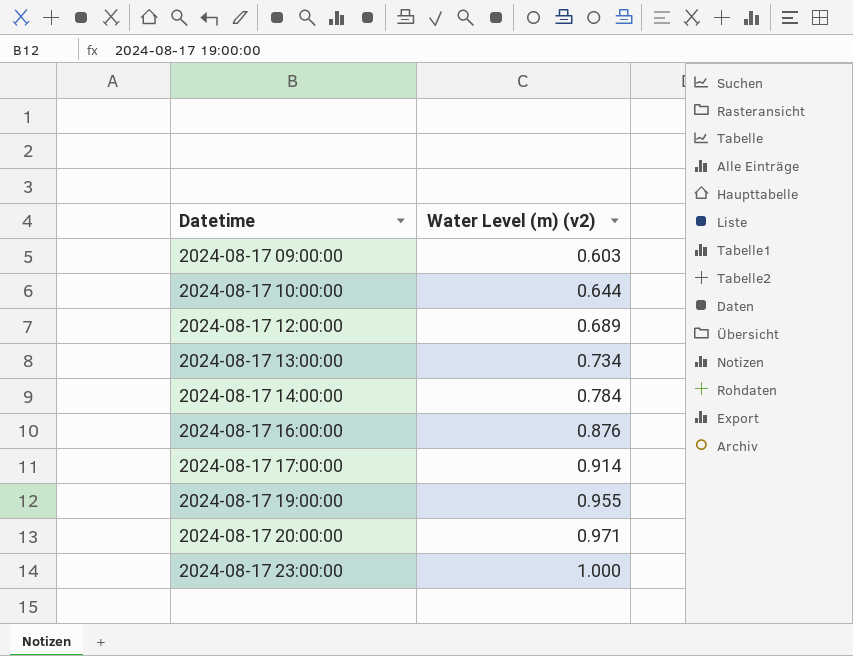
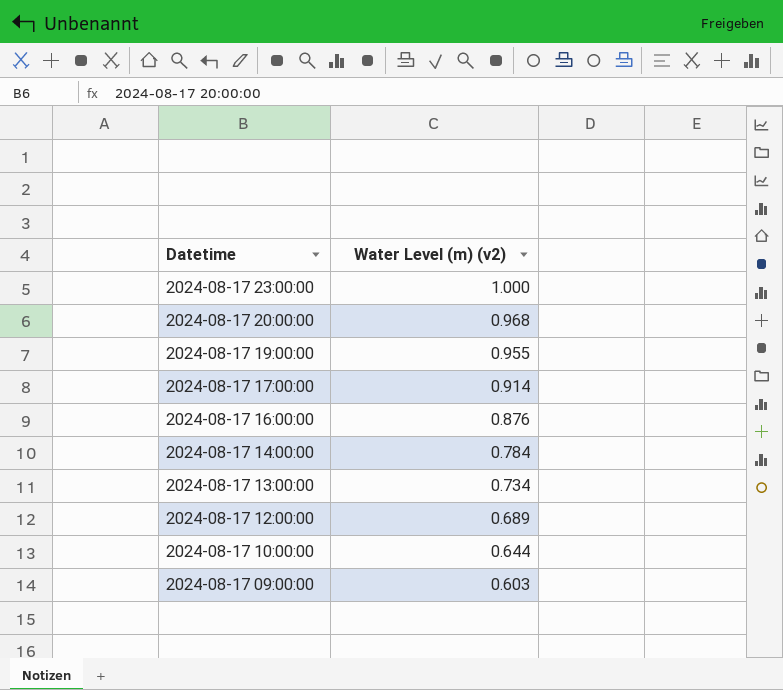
row order: Datetime ascending -> Datetime descending
2024-08-17 20:00:00 | Water Level (m) (v2): 0.971 -> 0.968

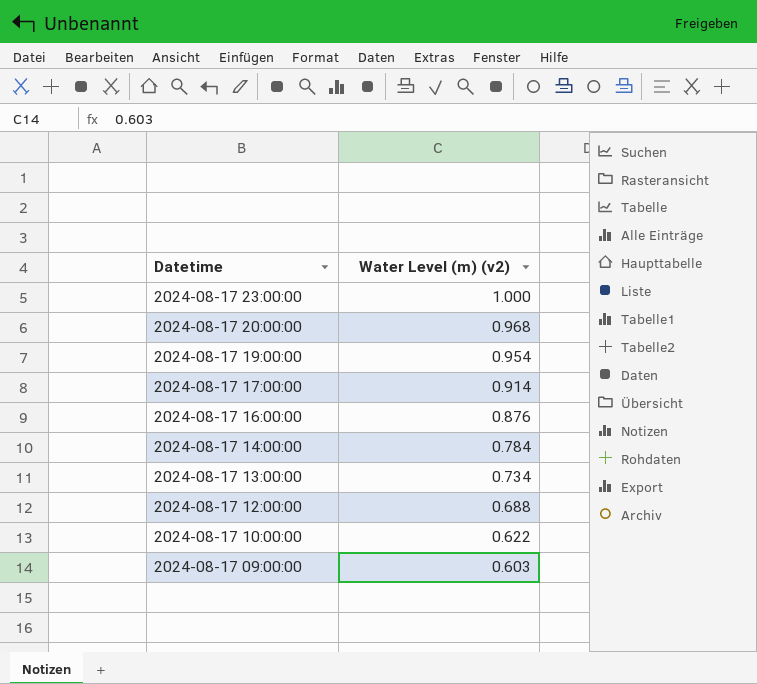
2024-08-17 19:00:00 | Water Level (m) (v2): 0.955 -> 0.954
2024-08-17 12:00:00 | Water Level (m) (v2): 0.689 -> 0.688
2024-08-17 10:00:00 | Water Level (m) (v2): 0.644 -> 0.622

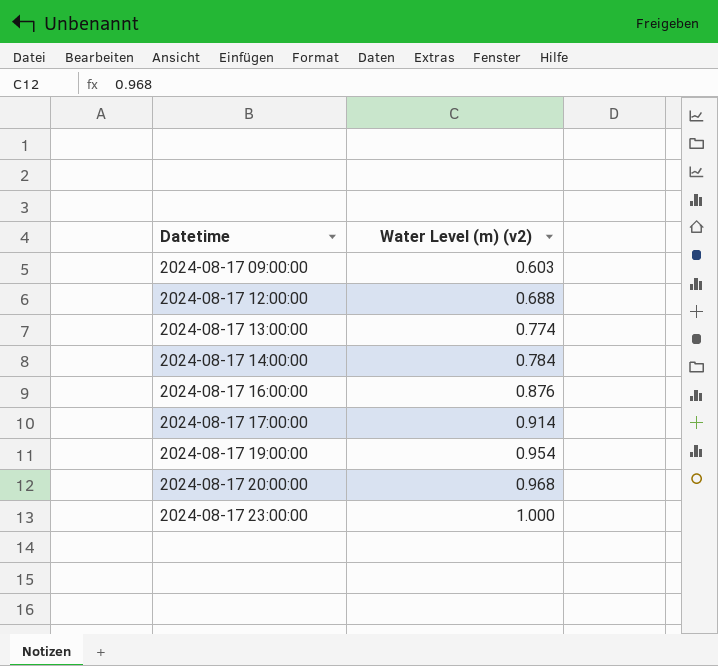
row order: Datetime descending -> Datetime ascending
row 2024-08-17 10:00:00: 0.622 -> none
2024-08-17 13:00:00 | Water Level (m) (v2): 0.734 -> 0.774

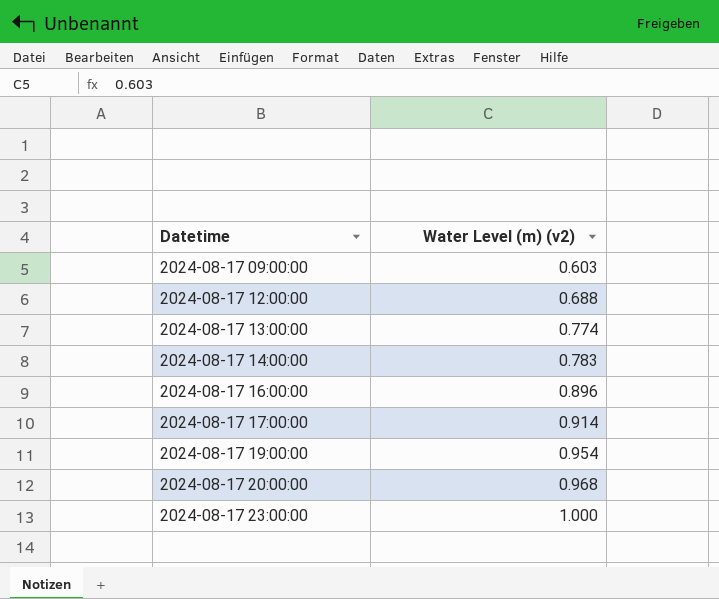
2024-08-17 14:00:00 | Water Level (m) (v2): 0.784 -> 0.783
2024-08-17 16:00:00 | Water Level (m) (v2): 0.876 -> 0.896

